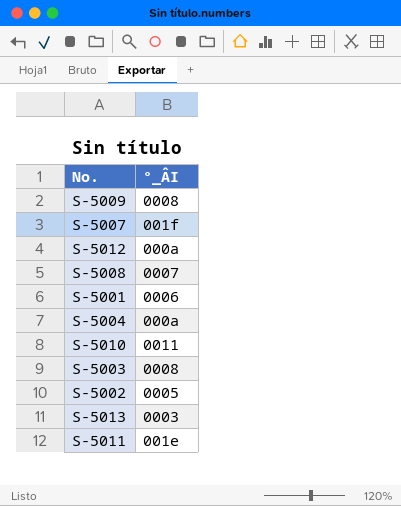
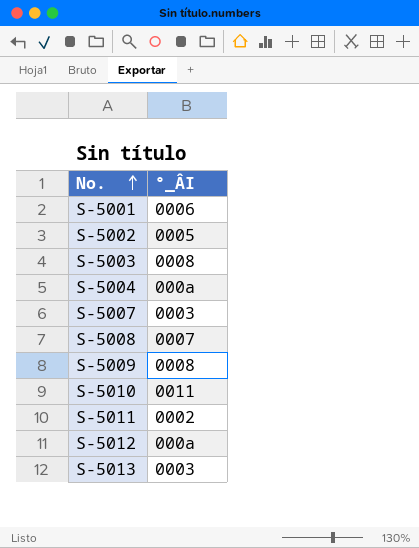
row order: none -> No. ascending
S-5007 | °_ÂI: 001f -> 0003
S-5011 | °_ÂI: 001e -> 0002

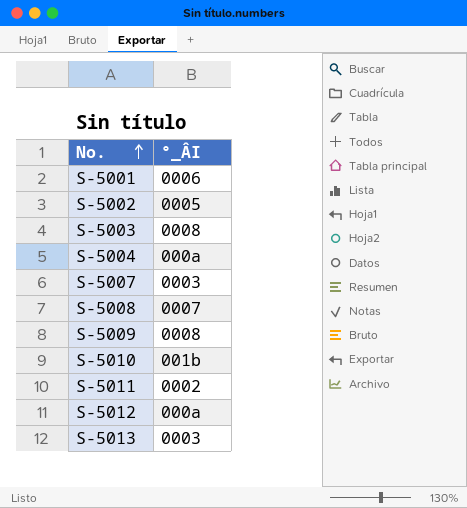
S-5010 | °_ÂI: 0011 -> 001b

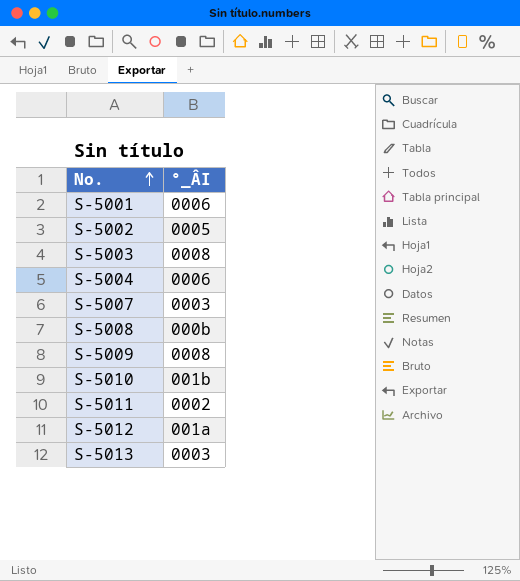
S-5004 | °_ÂI: 000a -> 0006
S-5008 | °_ÂI: 0007 -> 000b
S-5012 | °_ÂI: 000a -> 001a

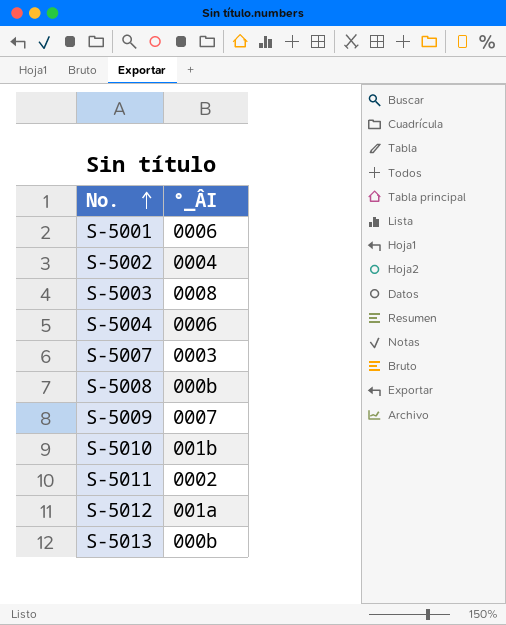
S-5002 | °_ÂI: 0005 -> 0004
S-5009 | °_ÂI: 0008 -> 0007
S-5013 | °_ÂI: 0003 -> 000b

